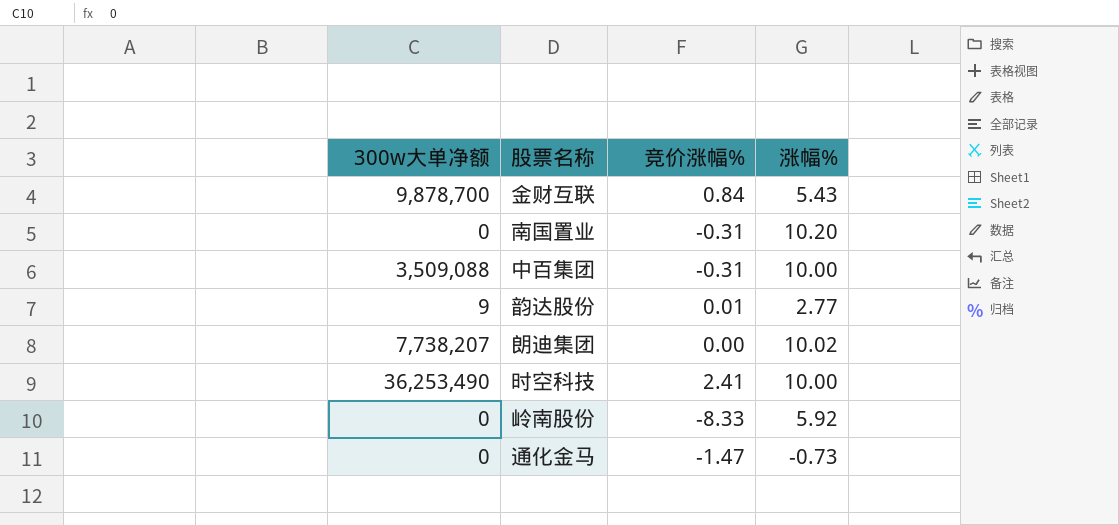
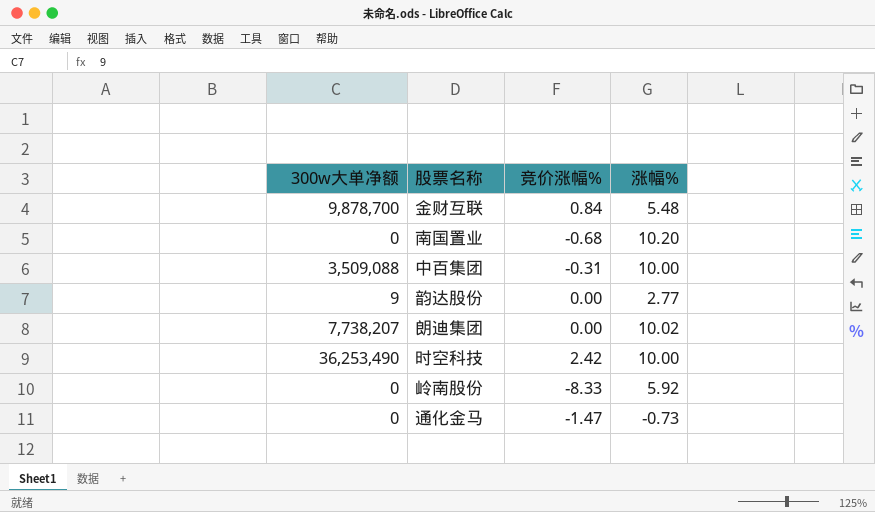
金财互联 | 涨幅%: 5.43 -> 5.48
南国置业 | 竞价涨幅%: -0.31 -> -0.68
韵达股份 | 竞价涨幅%: 0.01 -> 0.00
时空科技 | 竞价涨幅%: 2.41 -> 2.42

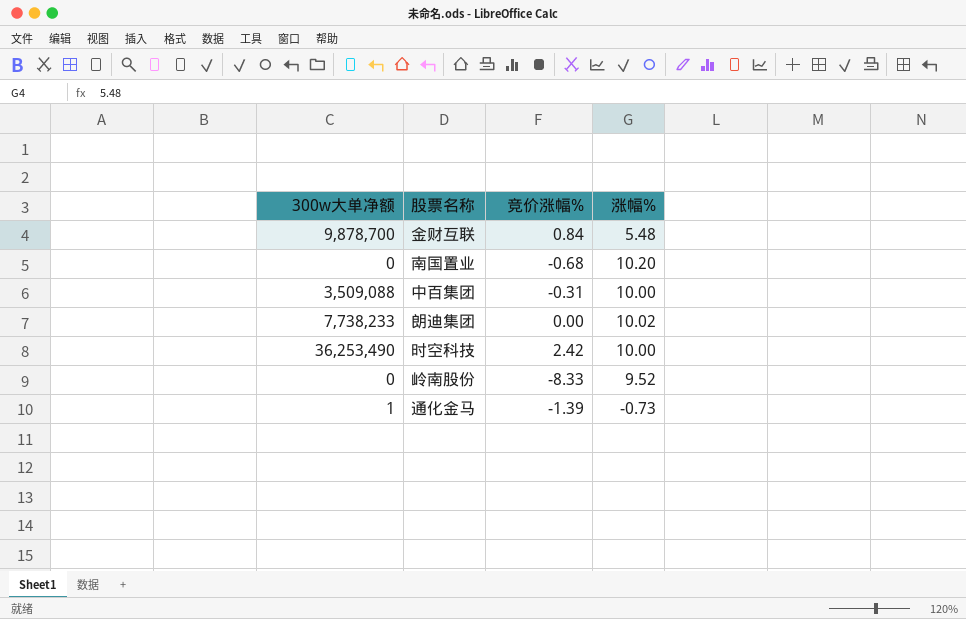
row 韵达股份: 9 | 0.00 | 2.77 -> none
朗迪集团 | 300w大单净额: 7,738,207 -> 7,738,233
岭南股份 | 涨幅%: 5.92 -> 9.52
通化金马 | 300w大单净额: 0 -> 1
通化金马 | 竞价涨幅%: -1.47 -> -1.39

